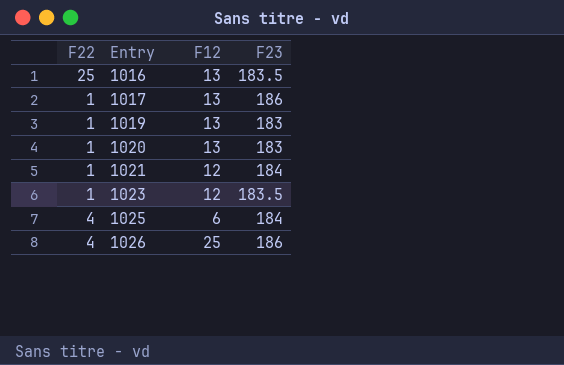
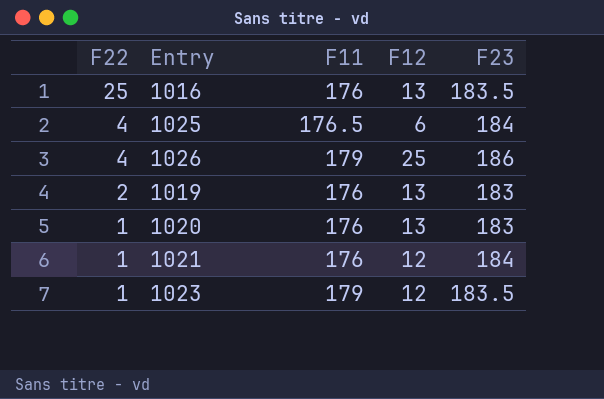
row order: Entry ascending -> F22 descending
column F11 | position: none -> 3
row 1017: 1 | 13 | 186 -> none
1019 | F22: 1 -> 2

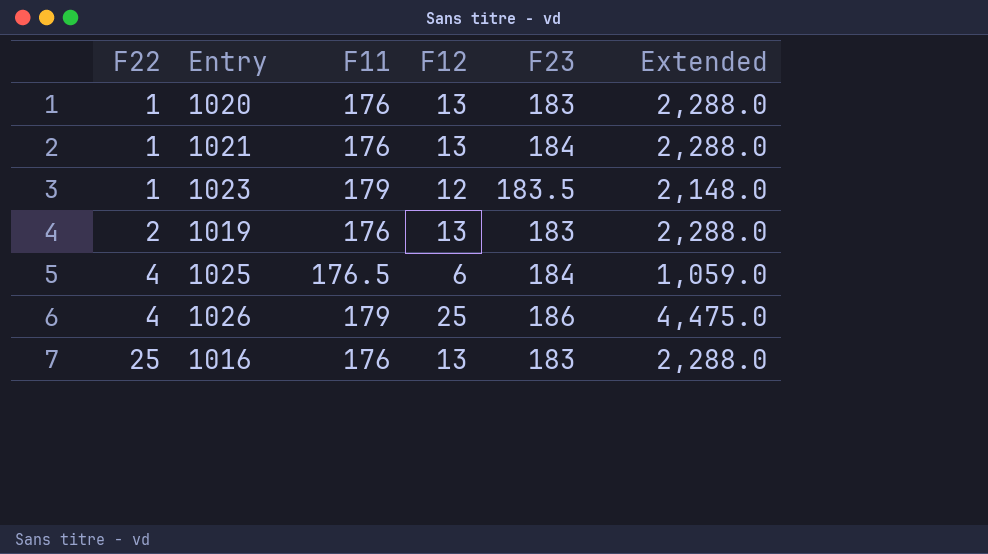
row order: F22 descending -> F22 ascending
column Extended | formula: none -> [F11] * [F12]
1021 | F12: 12 -> 13
1016 | F23: 183.5 -> 183

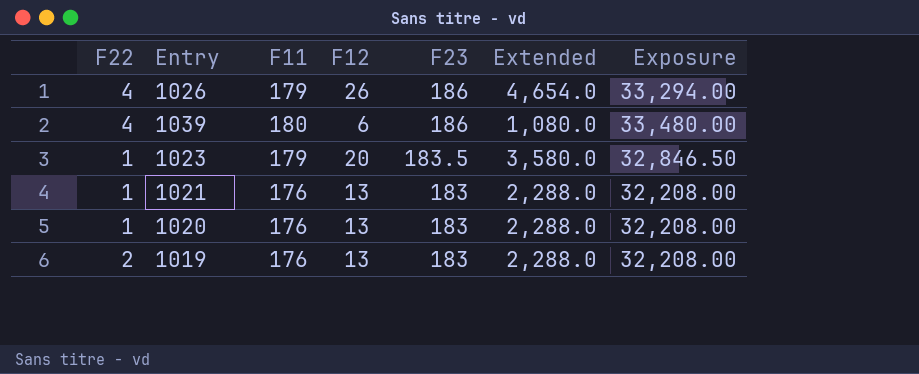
row order: F22 ascending -> F23 descending
column Exposure | formula: none -> [F11] * [F23]
row 1025: 4 | 176.5 | 6 | 184 | 1,059.0 -> none
row 1016: 25 | 176 | 13 | 183 | 2,288.0 -> none
1026 | F12: 25 -> 26
1026 | Extended: 4,475.0 -> 4,654.0
row 1039: none -> 4 | 180 | 6 | 186 | 1,080.0 | 33,480.00
1023 | F12: 12 -> 20
1023 | Extended: 2,148.0 -> 3,580.0
1021 | F23: 184 -> 183

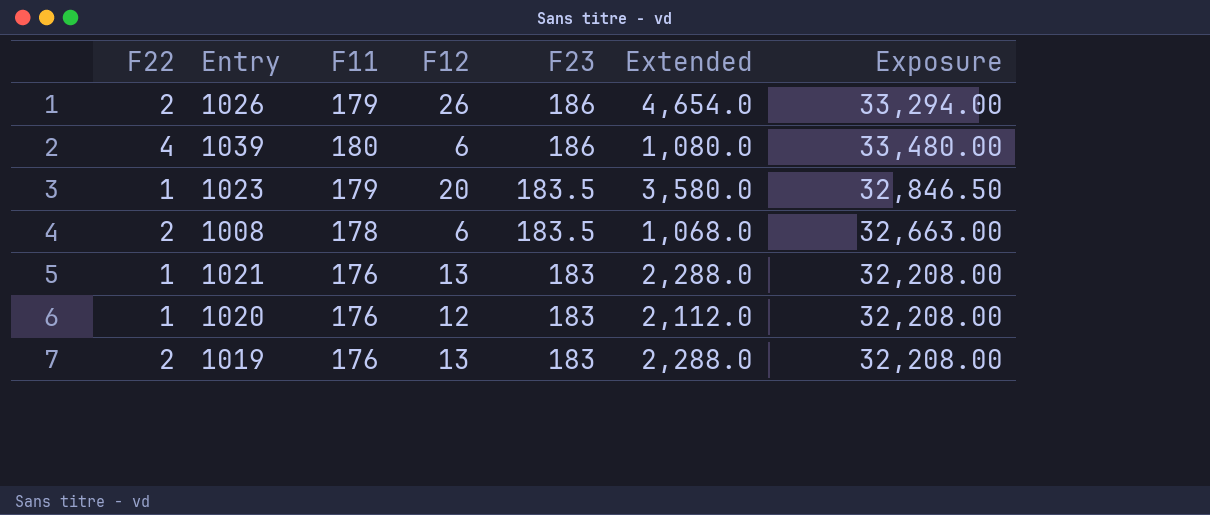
1026 | F22: 4 -> 2
row 1008: none -> 2 | 178 | 6 | 183.5 | 1,068.0 | 32,663.00
1020 | F12: 13 -> 12
1020 | Extended: 2,288.0 -> 2,112.0

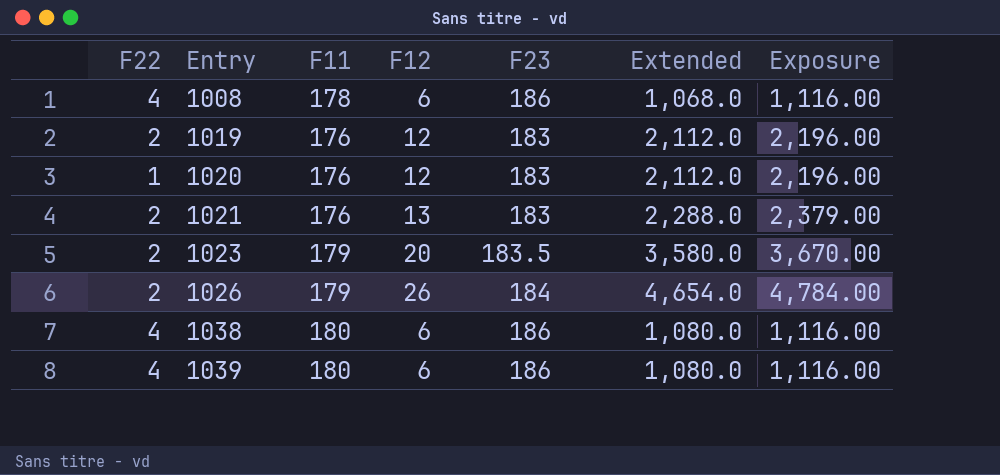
row order: F23 descending -> Entry ascending
column Exposure | formula: [F11] * [F23] -> [F12] * [F23]
1008 | F22: 2 -> 4
1008 | F23: 183.5 -> 186
1019 | F12: 13 -> 12
1019 | Extended: 2,288.0 -> 2,112.0
1021 | F22: 1 -> 2
1023 | F22: 1 -> 2
1026 | F23: 186 -> 184
row 1038: none -> 4 | 180 | 6 | 186 | 1,080.0 | 1,116.00

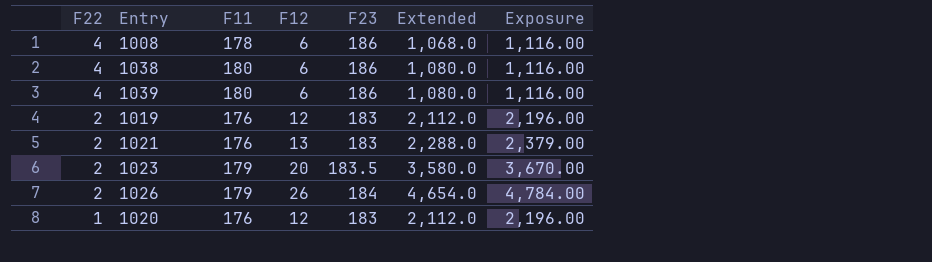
row order: Entry ascending -> F22 descending

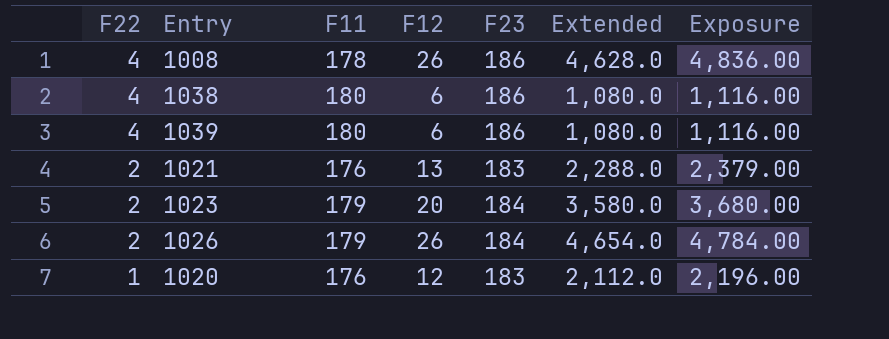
row 1019: 2 | 176 | 12 | 183 | 2,112.0 | 2,196.00 -> none
1008 | F12: 6 -> 26
1008 | Extended: 1,068.0 -> 4,628.0
1008 | Exposure: 1,116.00 -> 4,836.00
1023 | F23: 183.5 -> 184
1023 | Exposure: 3,670.00 -> 3,680.00

